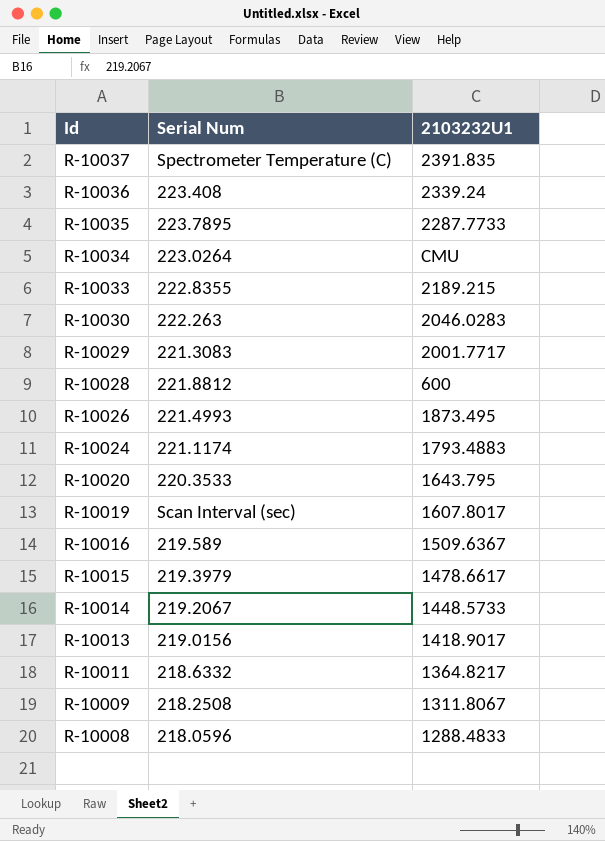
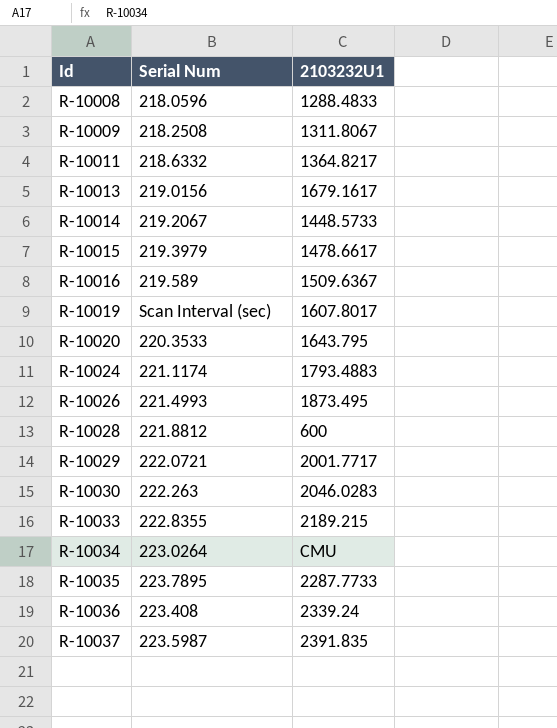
row order: Id descending -> Id ascending
R-10013 | 2103232U1: 1418.9017 -> 1679.1617
R-10029 | Serial Num: 221.3083 -> 222.0721
R-10037 | Serial Num: Spectrometer Temperature (C) -> 223.5987

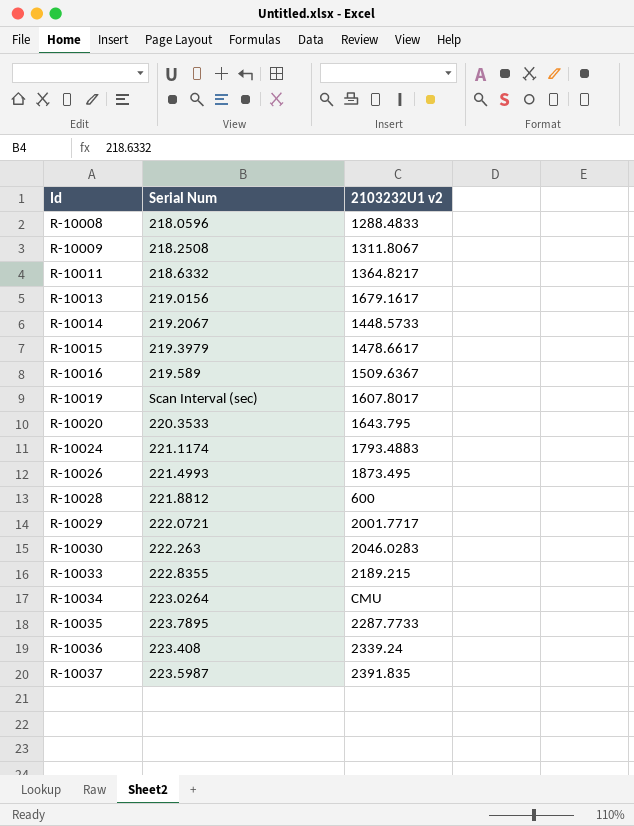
column name: 2103232U1 -> 2103232U1 v2

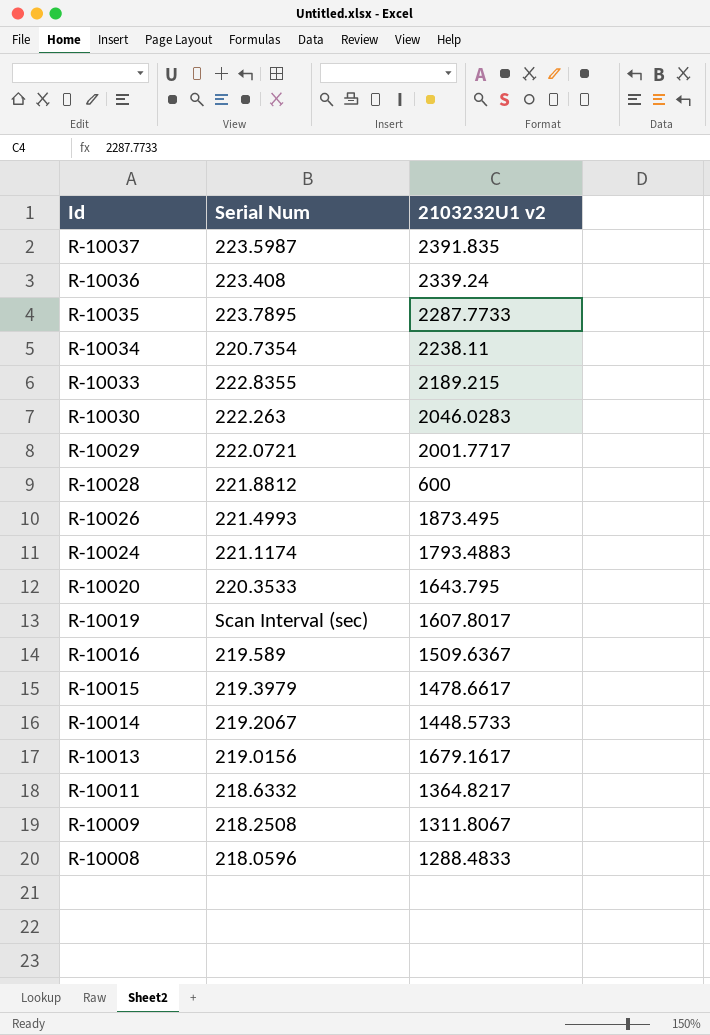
row order: Id ascending -> Id descending
R-10034 | Serial Num: 223.0264 -> 220.7354
R-10034 | 2103232U1 v2: CMU -> 2238.11

